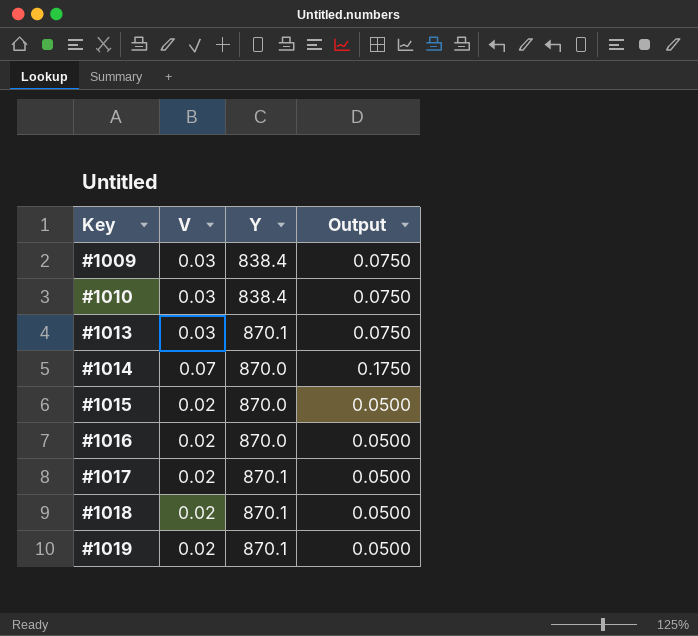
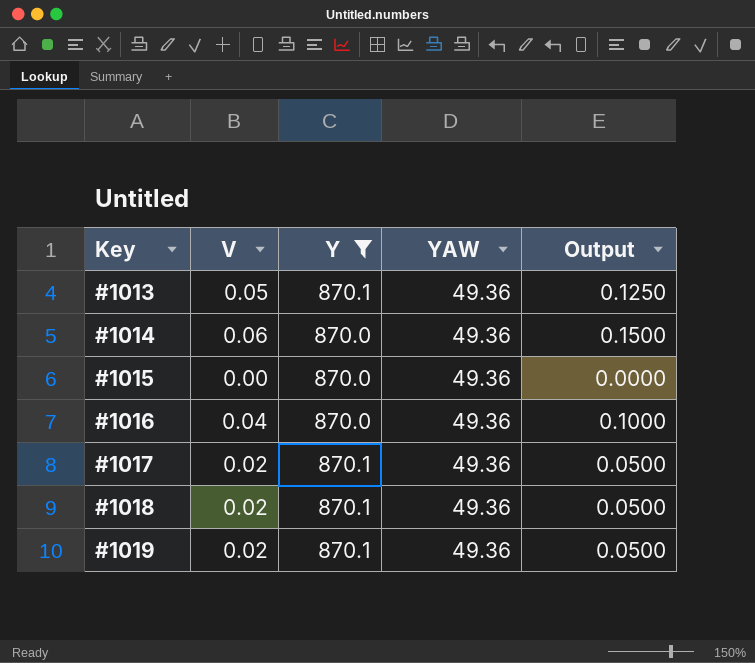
filter: none -> Y != 838.4
column YAW | position: none -> 4
#1013 | V: 0.03 -> 0.05
#1013 | Output: 0.0750 -> 0.1250
#1014 | V: 0.07 -> 0.06
#1014 | Output: 0.1750 -> 0.1500
#1015 | V: 0.02 -> 0.00
#1015 | Output: 0.0500 -> 0.0000
#1016 | V: 0.02 -> 0.04
#1016 | Output: 0.0500 -> 0.1000

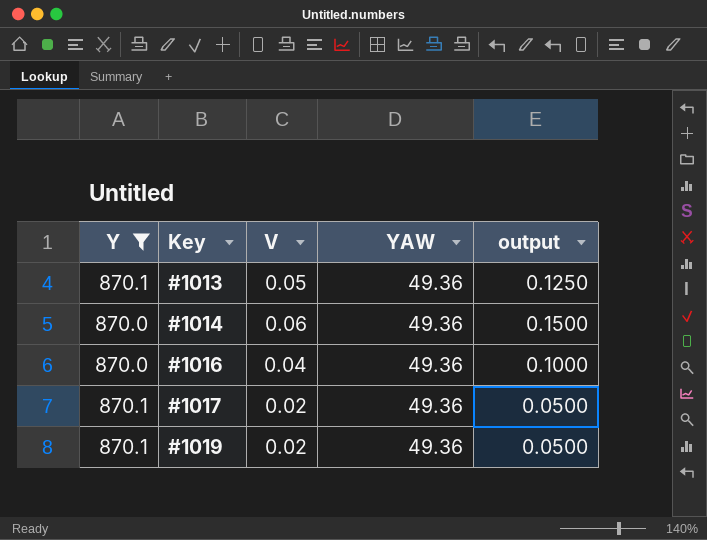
column Y | position: 3 -> 1
column name: Output -> output
row #1015: 0.00 | 870.0 | 49.36 | 0.0000 -> none
row #1018: 0.02 | 870.1 | 49.36 | 0.0500 -> none

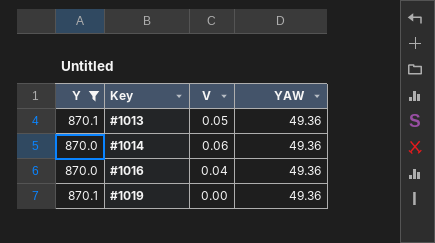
column output | formula: [V] * 2.5 -> none
row #1017: 870.1 | 0.02 | 49.36 | 0.0500 -> none
#1019 | V: 0.02 -> 0.00

